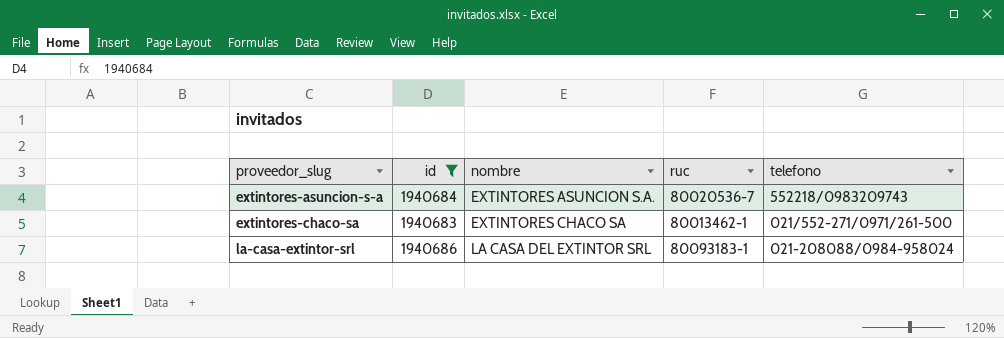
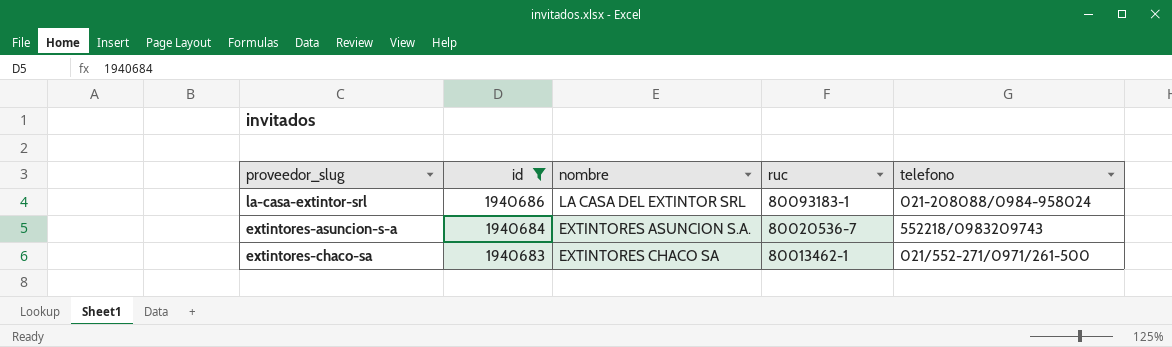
row order: proveedor_slug ascending -> id descending

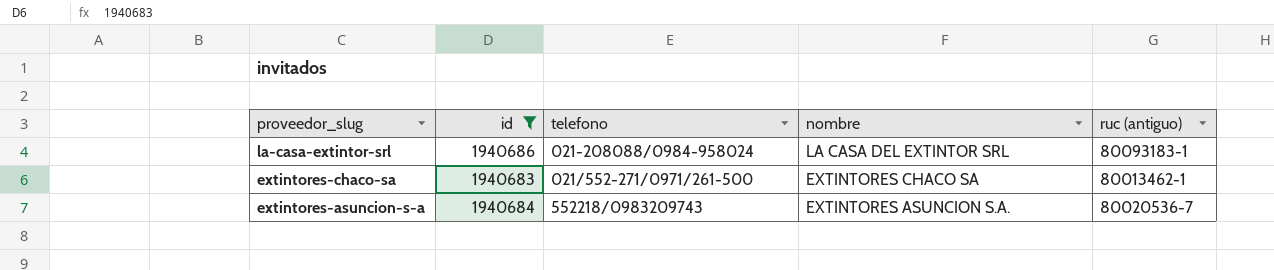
row order: id descending -> proveedor_slug descending
column telefono | position: 5 -> 3
column name: ruc -> ruc (antiguo)

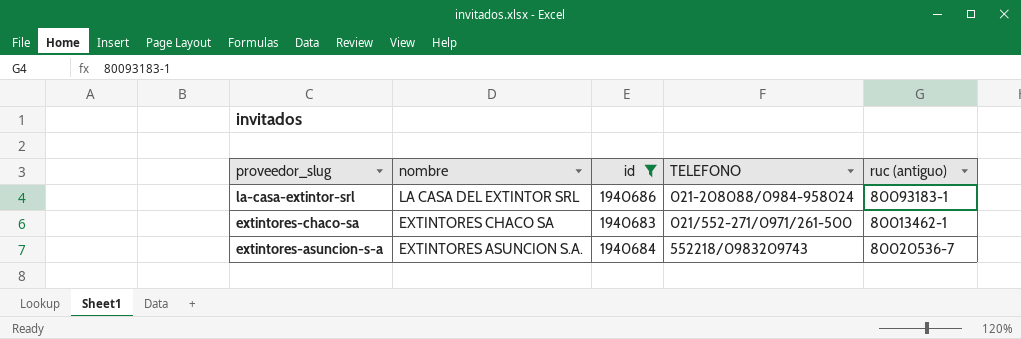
column nombre | position: 4 -> 2
column name: telefono -> TELEFONO

